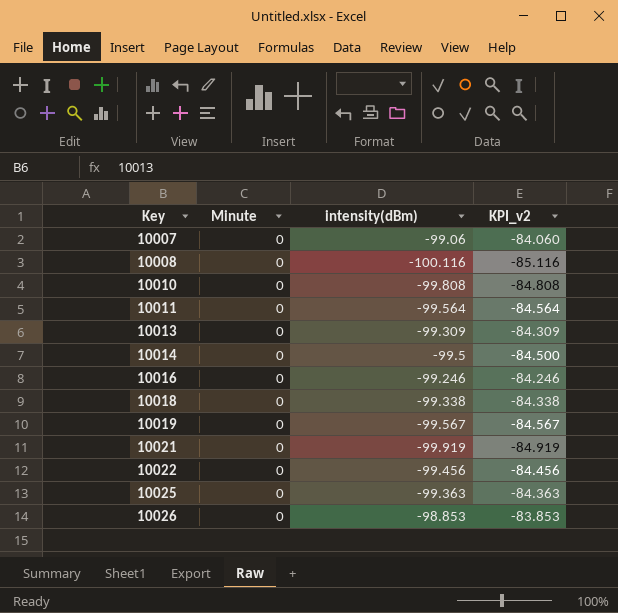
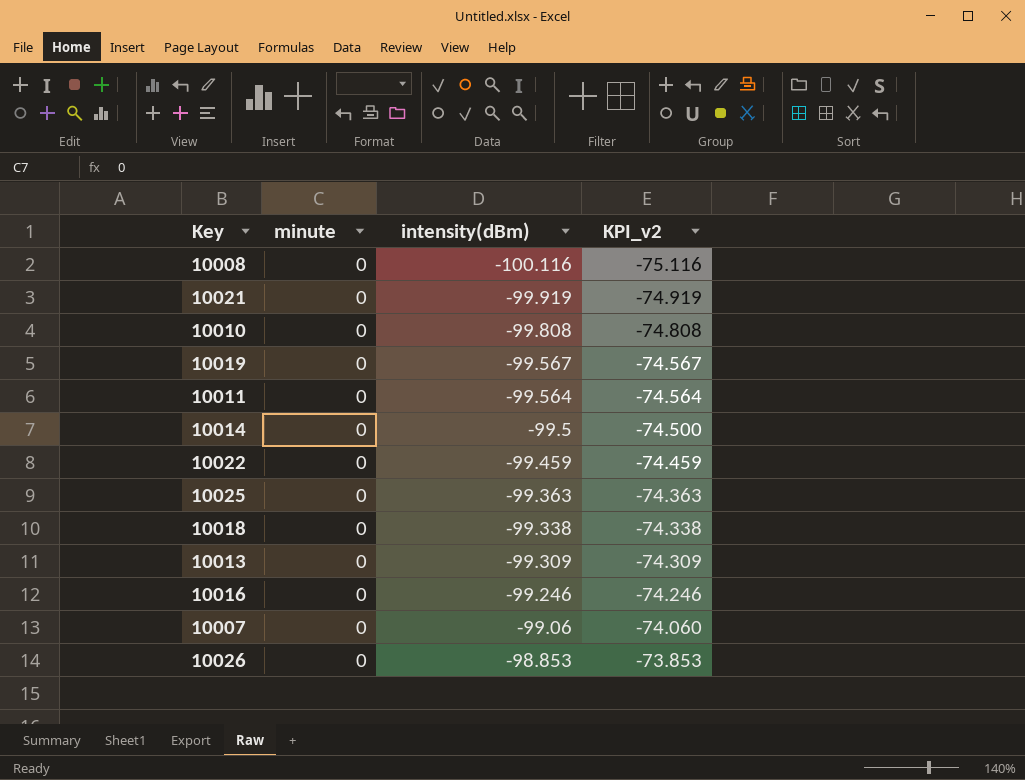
row order: Key ascending -> intensity(dBm) ascending
column name: Minute -> minute
column KPI_v2 | formula: [intensity(dBm)] + 15 -> [intensity(dBm)] + 25
10022 | intensity(dBm): -99.456 -> -99.459

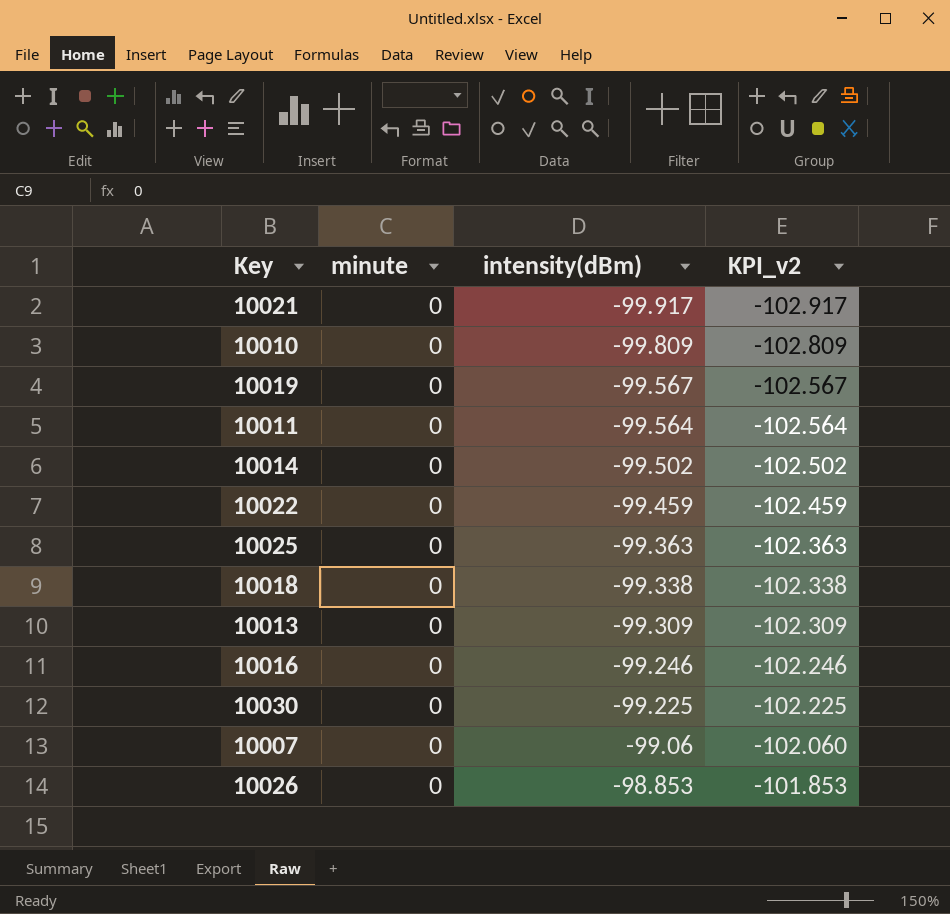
column KPI_v2 | formula: [intensity(dBm)] + 25 -> [intensity(dBm)] - 3
row 10008: 0 | -100.116 | -75.116 -> none
10021 | intensity(dBm): -99.919 -> -99.917
10010 | intensity(dBm): -99.808 -> -99.809
10014 | intensity(dBm): -99.5 -> -99.502
row 10030: none -> 0 | -99.225 | -102.225

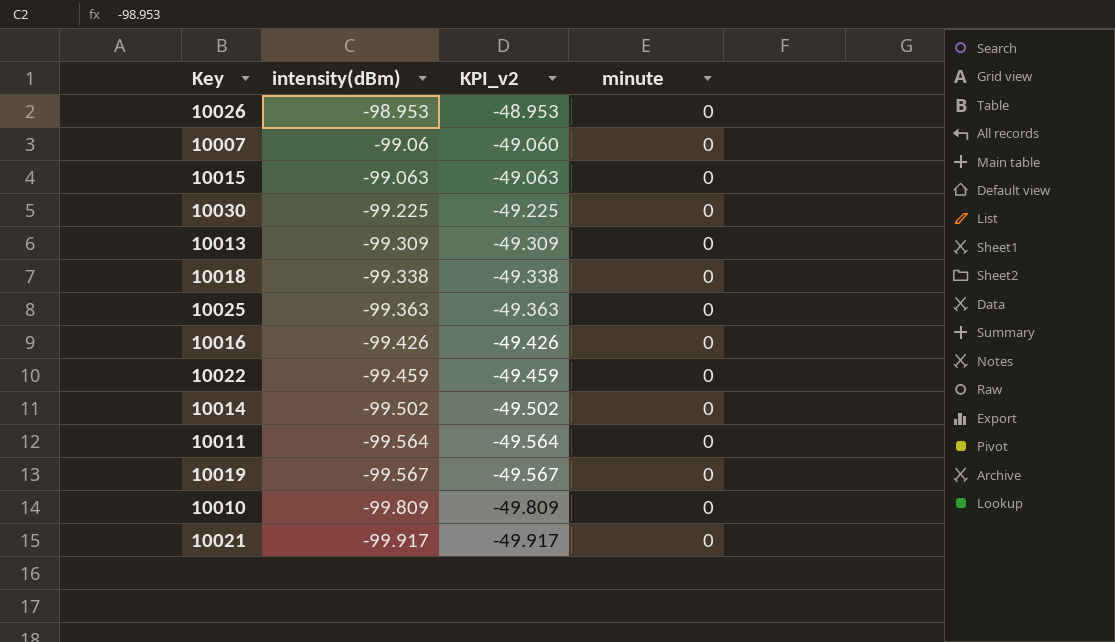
row order: intensity(dBm) ascending -> intensity(dBm) descending
column KPI_v2 | formula: [intensity(dBm)] - 3 -> [intensity(dBm)] + 50
column minute | position: 2 -> 4
10026 | intensity(dBm): -98.853 -> -98.953
row 10015: none -> -99.063 | -49.063 | 0
10016 | intensity(dBm): -99.246 -> -99.426

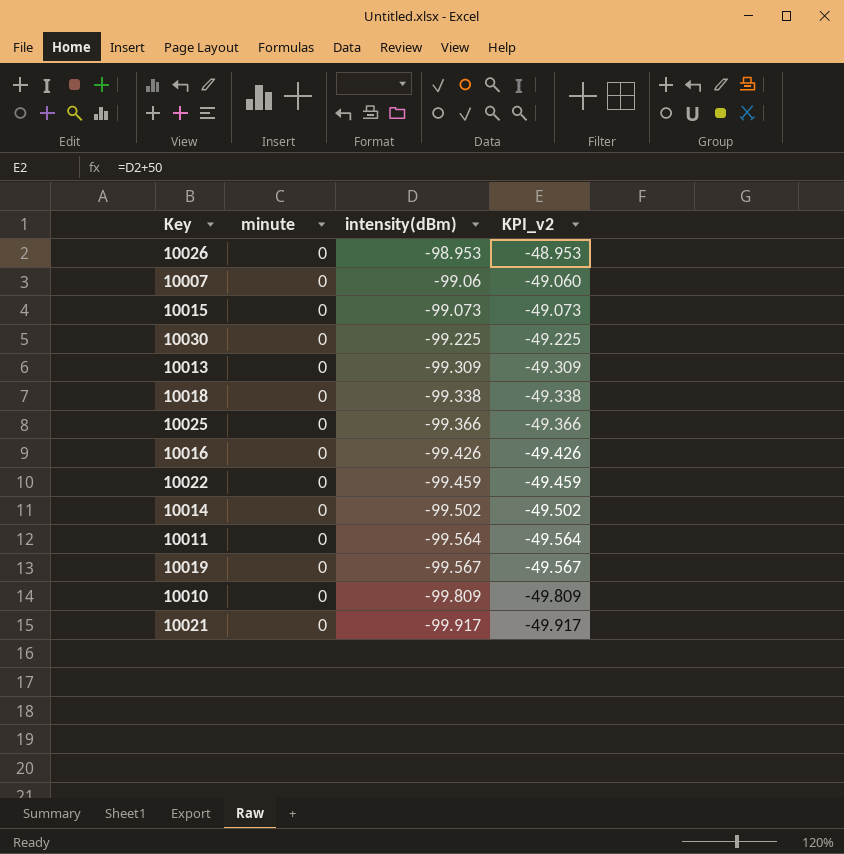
column minute | position: 4 -> 2
10015 | intensity(dBm): -99.063 -> -99.073
10015 | KPI_v2: -49.063 -> -49.073
10025 | intensity(dBm): -99.363 -> -99.366
10025 | KPI_v2: -49.363 -> -49.366

